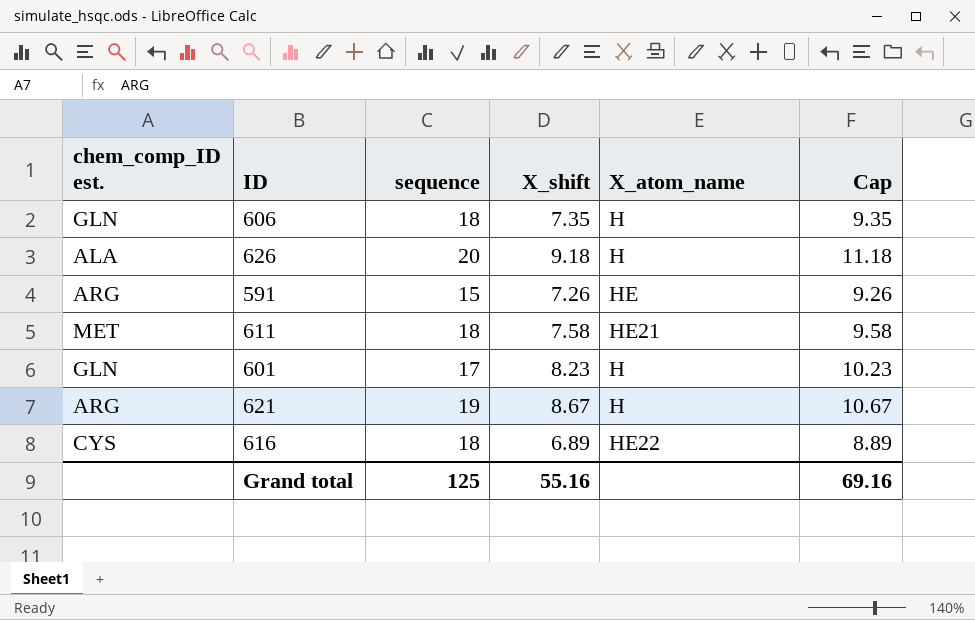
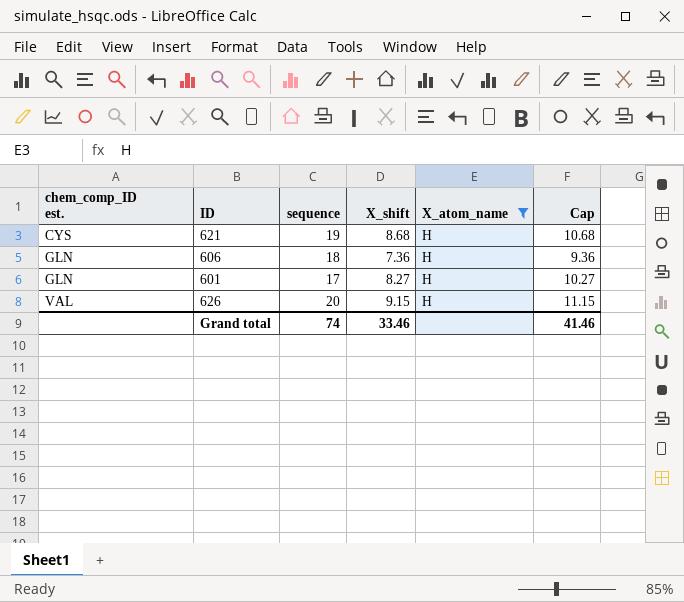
filter: none -> X_atom_name = H
row order: none -> chem_comp_ID est. ascending
621 | chem_comp_ID est.: ARG -> CYS
621 | X_shift: 8.67 -> 8.68
621 | Cap: 10.67 -> 10.68
606 | X_shift: 7.35 -> 7.36
606 | Cap: 9.35 -> 9.36
601 | X_shift: 8.23 -> 8.27
601 | Cap: 10.23 -> 10.27
626 | chem_comp_ID est.: ALA -> VAL
626 | X_shift: 9.18 -> 9.15
626 | Cap: 11.18 -> 11.15
Grand total | sequence: 125 -> 74
Grand total | X_shift: 55.16 -> 33.46
Grand total | Cap: 69.16 -> 41.46

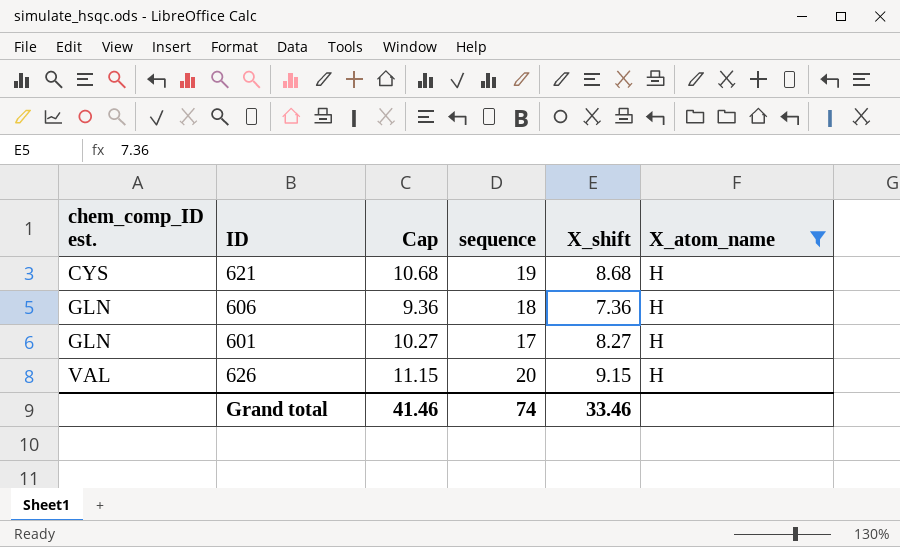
column Cap | position: 6 -> 3

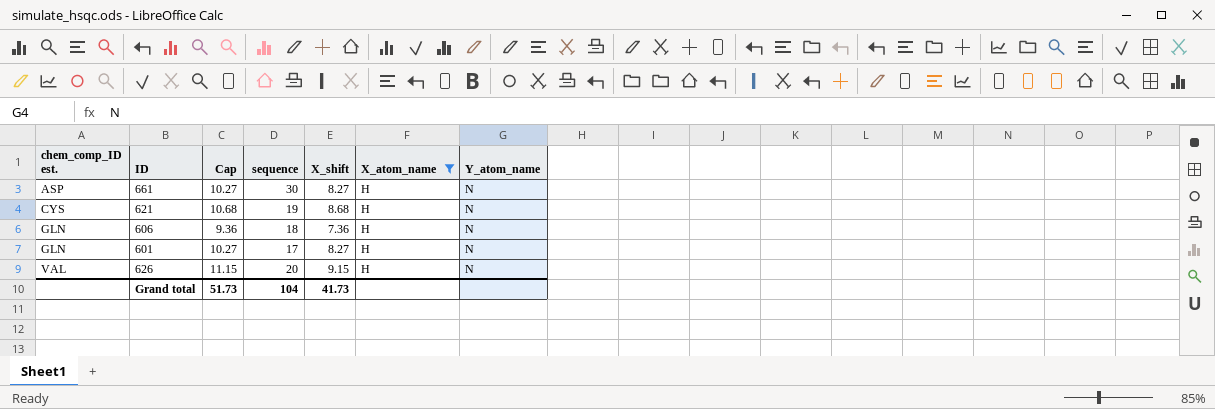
column Y_atom_name | position: none -> 7
row 661: none -> ASP | 10.27 | 30 | 8.27 | H | N
Grand total | Cap: 41.46 -> 51.73
Grand total | sequence: 74 -> 104
Grand total | X_shift: 33.46 -> 41.73

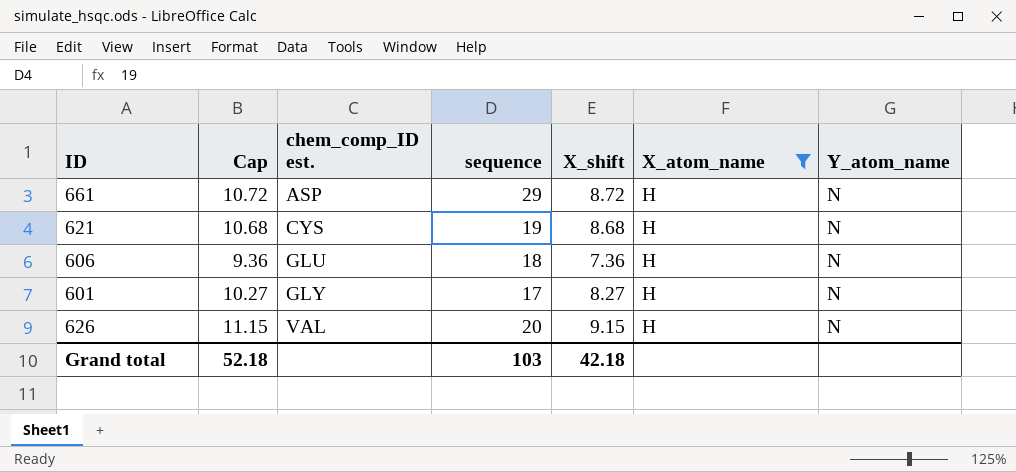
column chem_comp_ID est. | position: 1 -> 3
661 | Cap: 10.27 -> 10.72
661 | sequence: 30 -> 29
661 | X_shift: 8.27 -> 8.72
606 | chem_comp_ID est.: GLN -> GLU
601 | chem_comp_ID est.: GLN -> GLY
Grand total | Cap: 51.73 -> 52.18
Grand total | sequence: 104 -> 103
Grand total | X_shift: 41.73 -> 42.18

